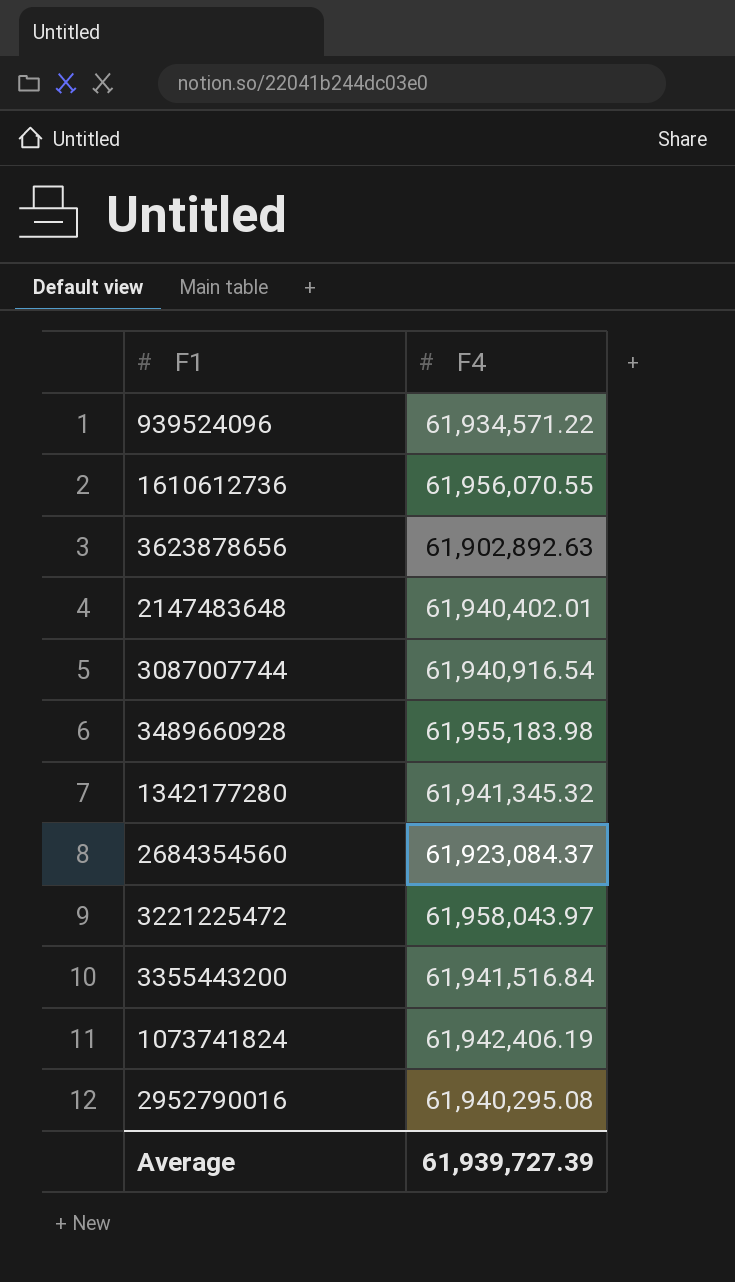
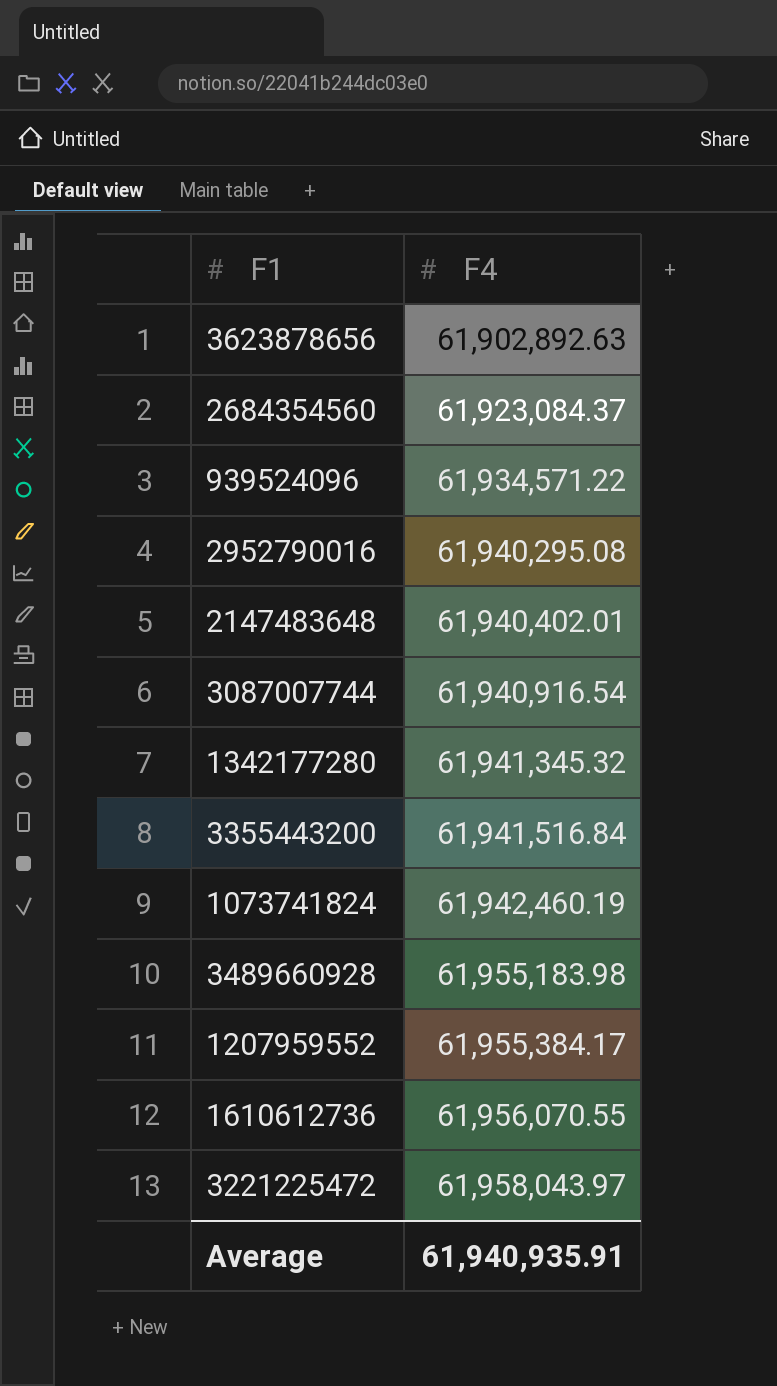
row order: none -> F4 ascending
1073741824 | F4: 61,942,406.19 -> 61,942,460.19
row 1207959552: none -> 61,955,384.17
Average | F4: 61,939,727.39 -> 61,940,935.91

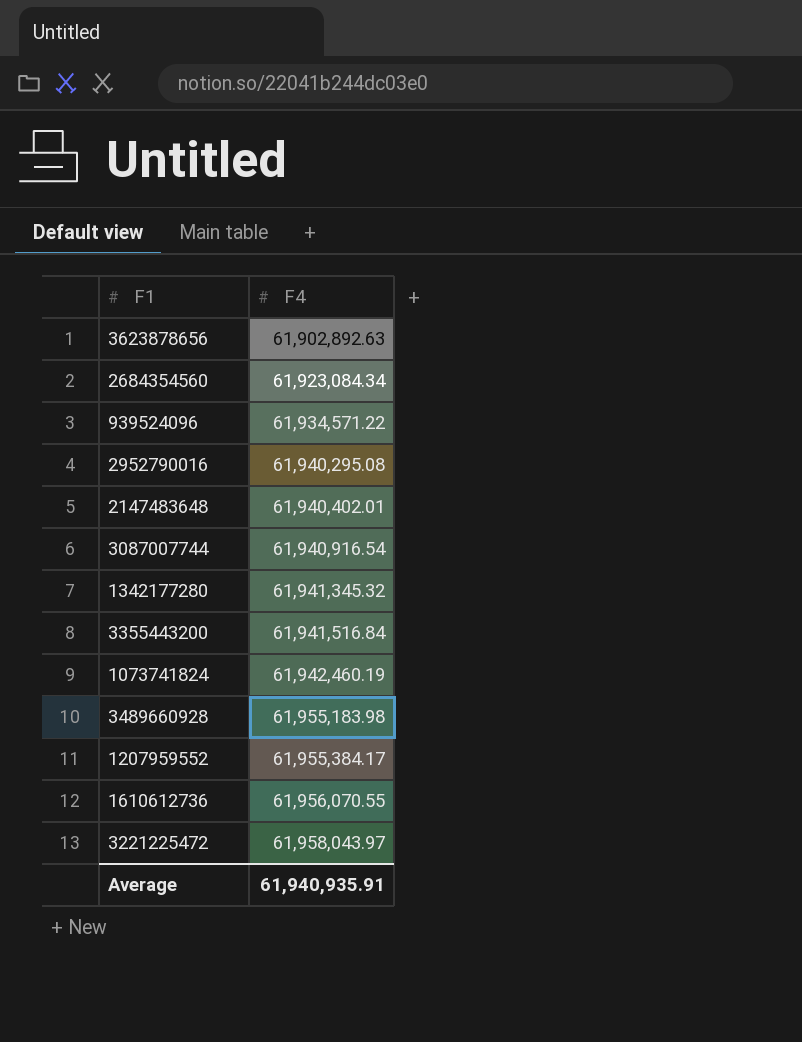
2684354560 | F4: 61,923,084.37 -> 61,923,084.34

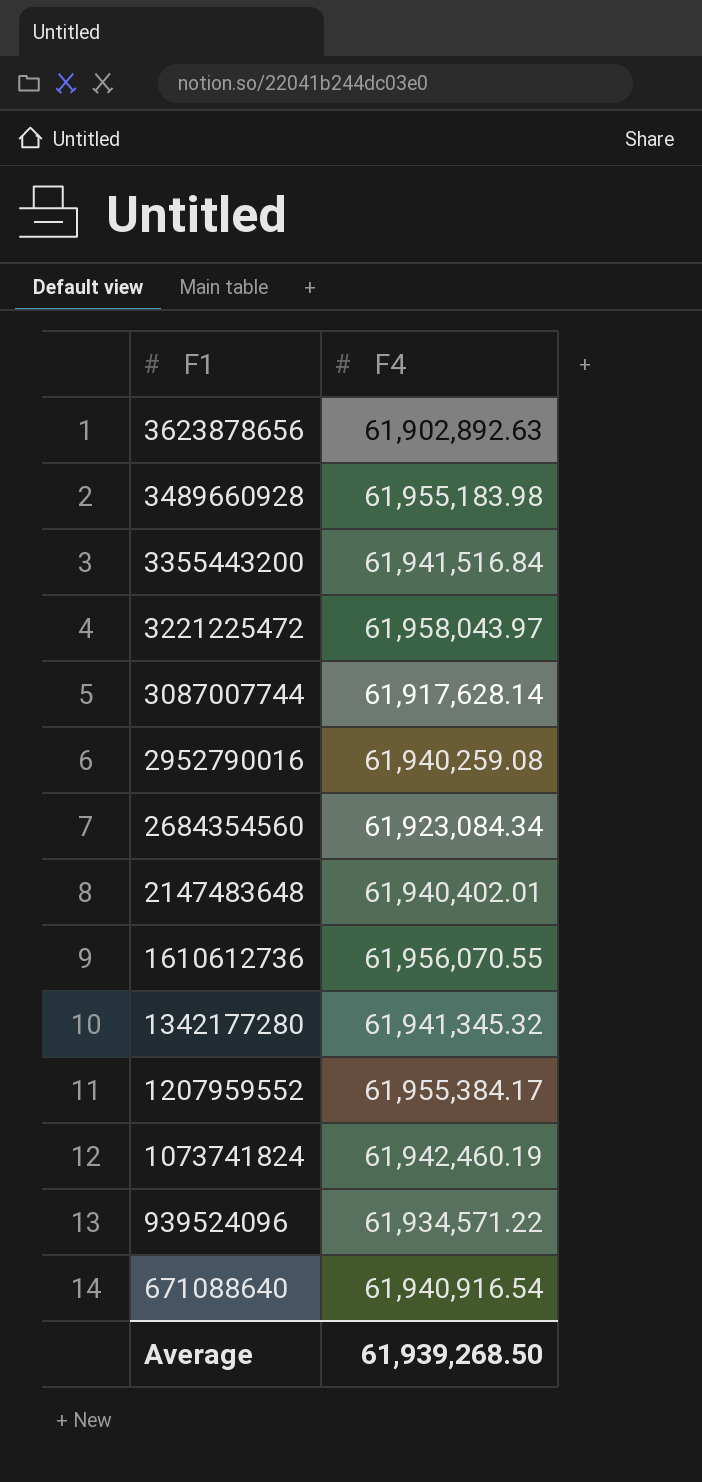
row order: F4 ascending -> F1 descending
3087007744 | F4: 61,940,916.54 -> 61,917,628.14
2952790016 | F4: 61,940,295.08 -> 61,940,259.08
row 671088640: none -> 61,940,916.54
Average | F4: 61,940,935.91 -> 61,939,268.50

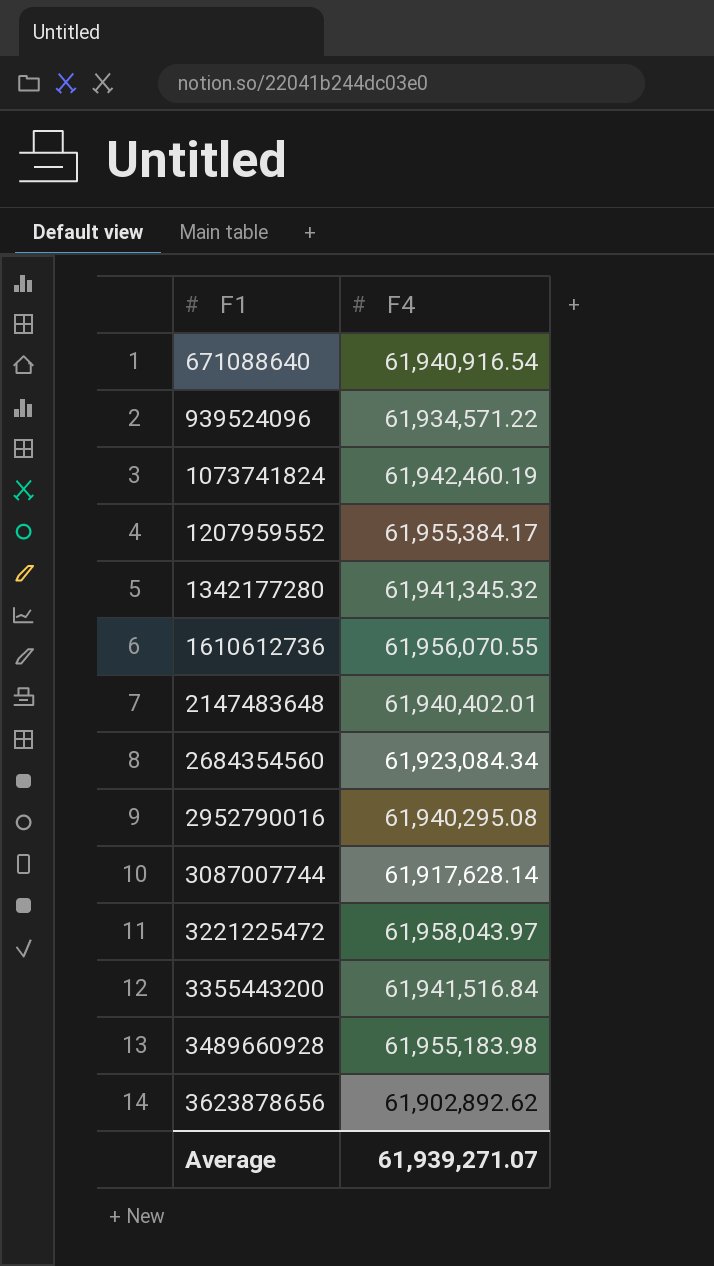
row order: F1 descending -> F1 ascending
2952790016 | F4: 61,940,259.08 -> 61,940,295.08
3623878656 | F4: 61,902,892.63 -> 61,902,892.62
Average | F4: 61,939,268.50 -> 61,939,271.07

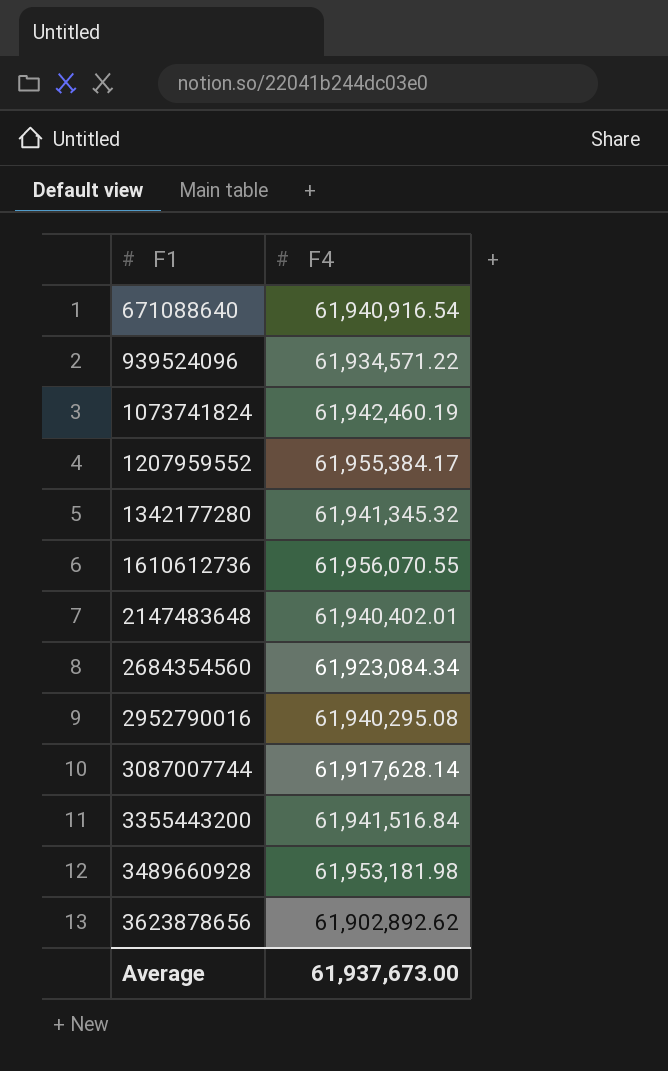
row 3221225472: 61,958,043.97 -> none
3489660928 | F4: 61,955,183.98 -> 61,953,181.98
Average | F4: 61,939,271.07 -> 61,937,673.00

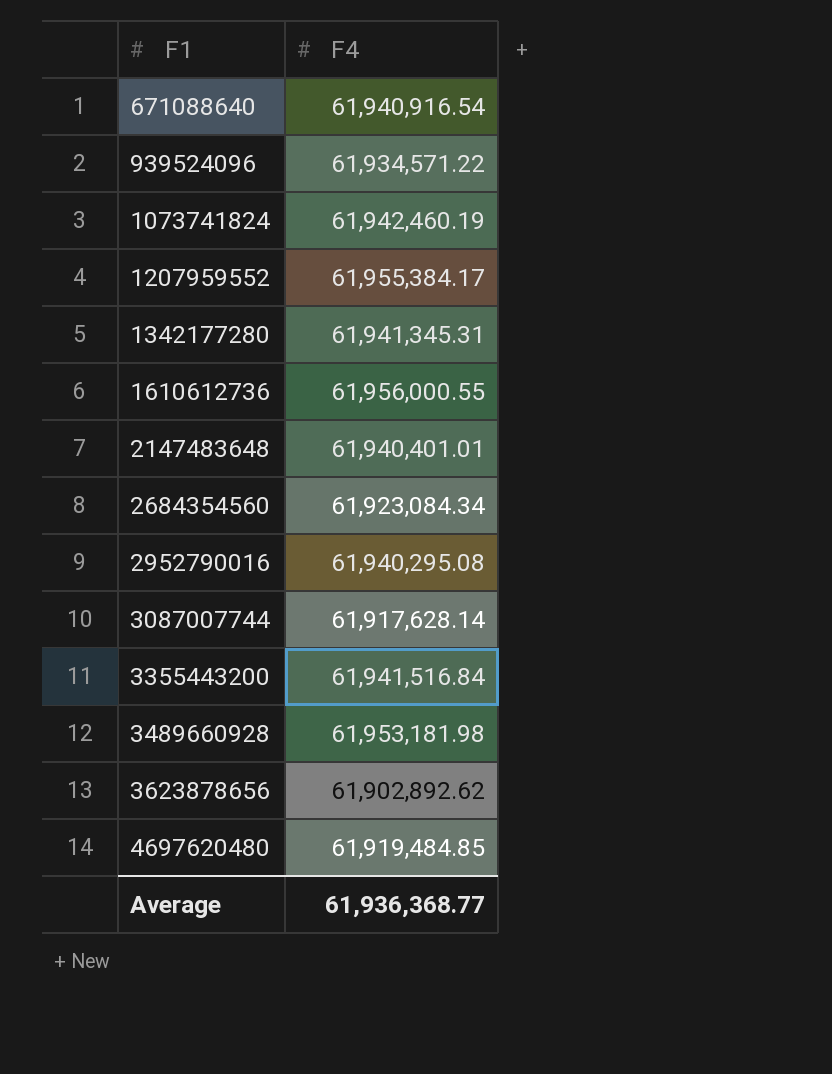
1342177280 | F4: 61,941,345.32 -> 61,941,345.31
1610612736 | F4: 61,956,070.55 -> 61,956,000.55
2147483648 | F4: 61,940,402.01 -> 61,940,401.01
row 4697620480: none -> 61,919,484.85
Average | F4: 61,937,673.00 -> 61,936,368.77

